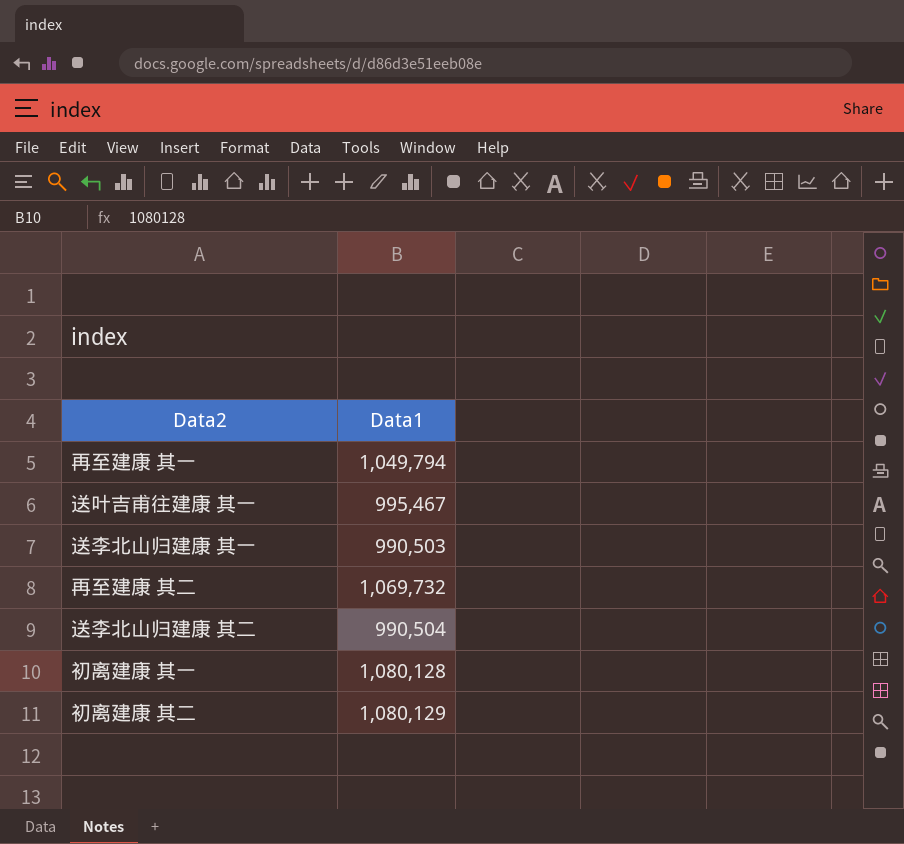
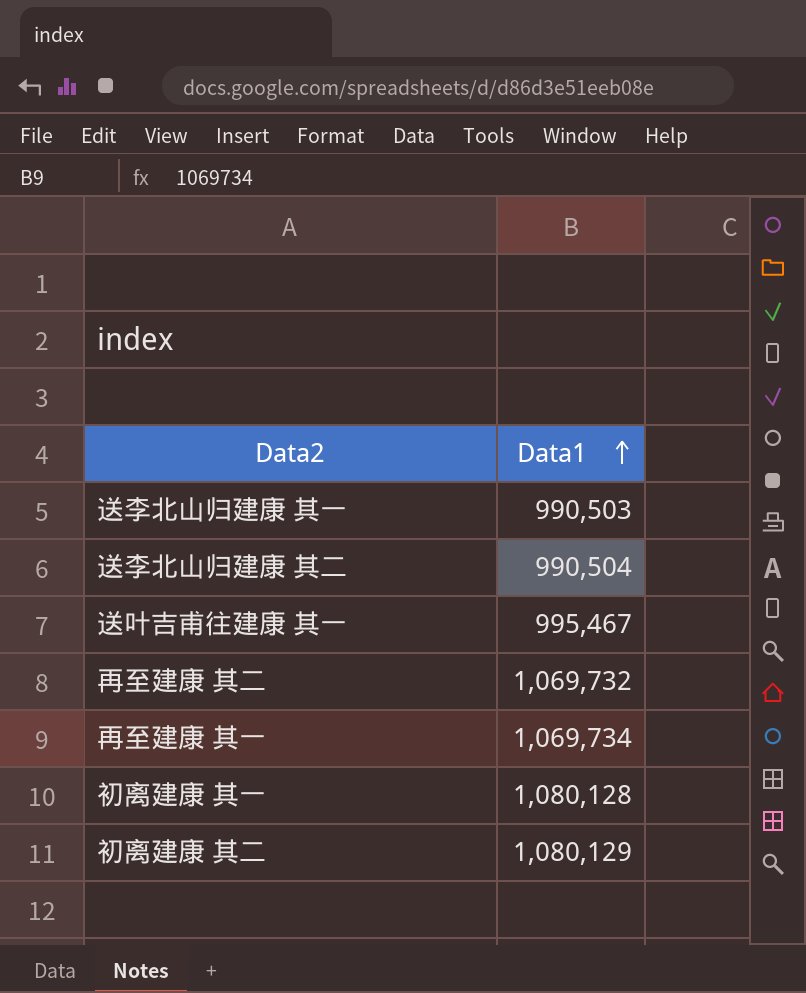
row order: none -> Data1 ascending
再至建康 其一 | Data1: 1,049,794 -> 1,069,734

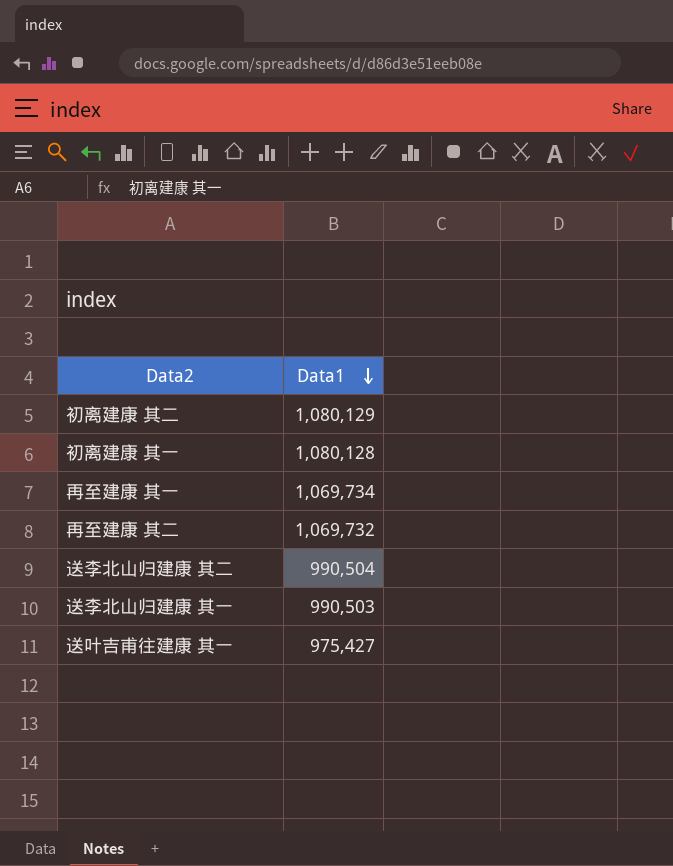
row order: Data1 ascending -> Data1 descending
送叶吉甫往建康 其一 | Data1: 995,467 -> 975,427

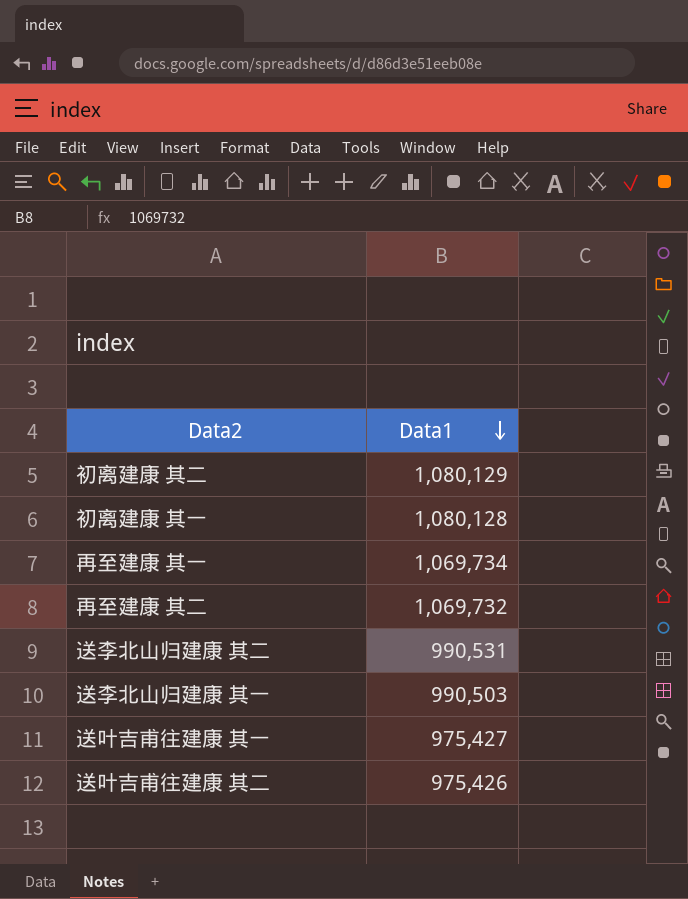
送李北山归建康 其二 | Data1: 990,504 -> 990,531
row 送叶吉甫往建康 其二: none -> 975,426

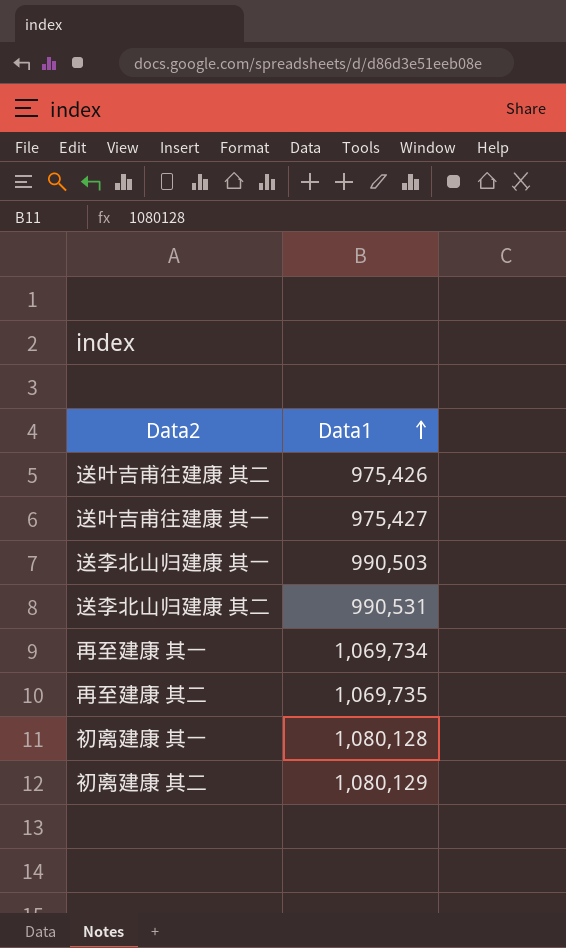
row order: Data1 descending -> Data1 ascending
再至建康 其二 | Data1: 1,069,732 -> 1,069,735

